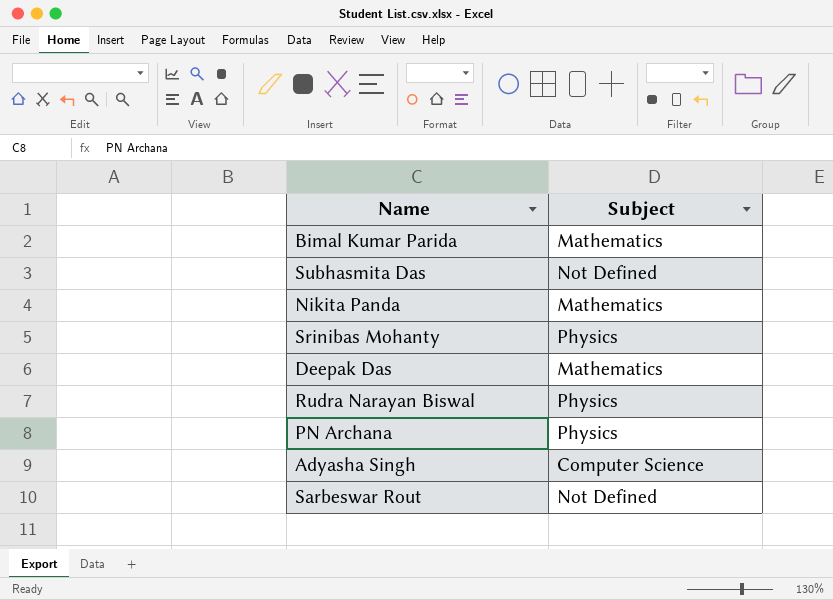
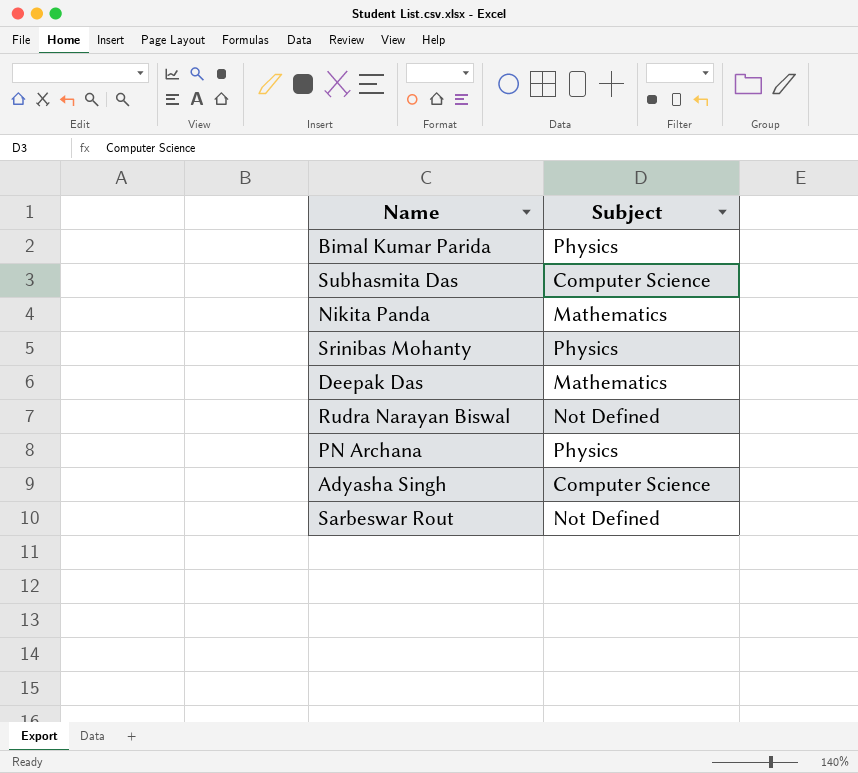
Bimal Kumar Parida | Subject: Mathematics -> Physics
Subhasmita Das | Subject: Not Defined -> Computer Science
Rudra Narayan Biswal | Subject: Physics -> Not Defined

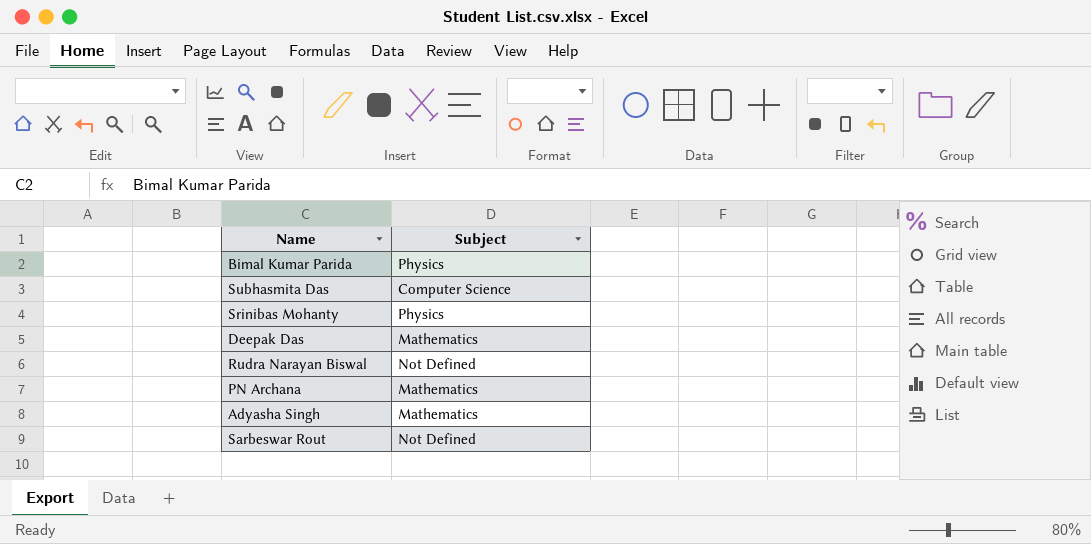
row Nikita Panda: Mathematics -> none
PN Archana | Subject: Physics -> Mathematics
Adyasha Singh | Subject: Computer Science -> Mathematics

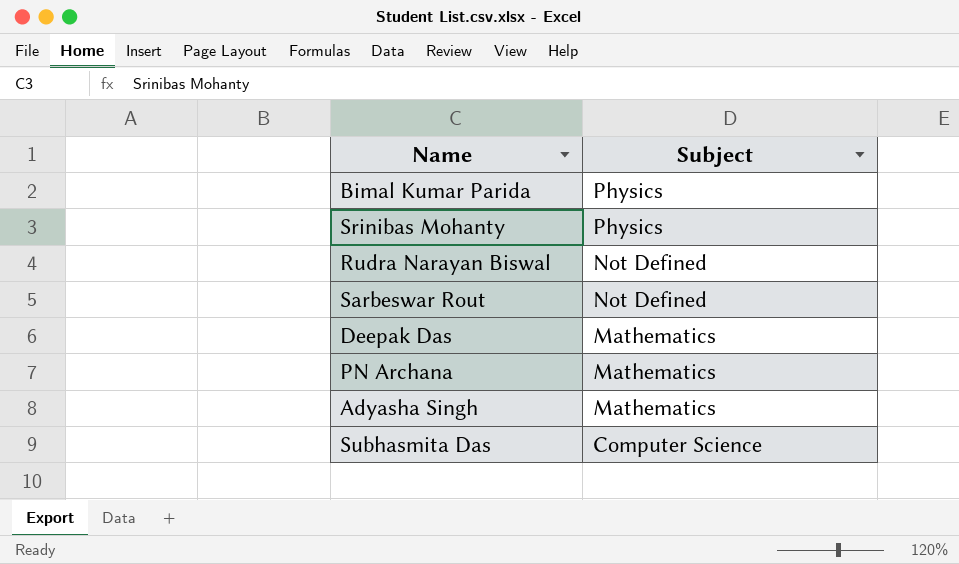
row order: none -> Subject descending

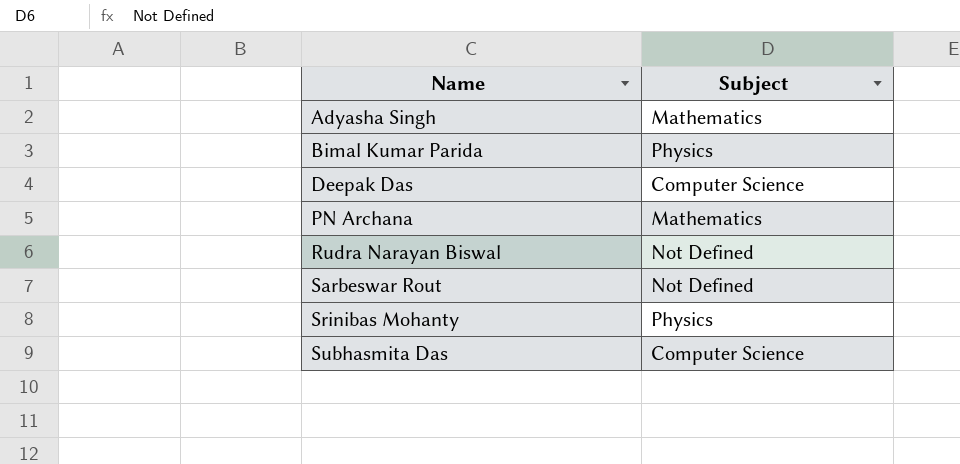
row order: Subject descending -> Name ascending
Deepak Das | Subject: Mathematics -> Computer Science

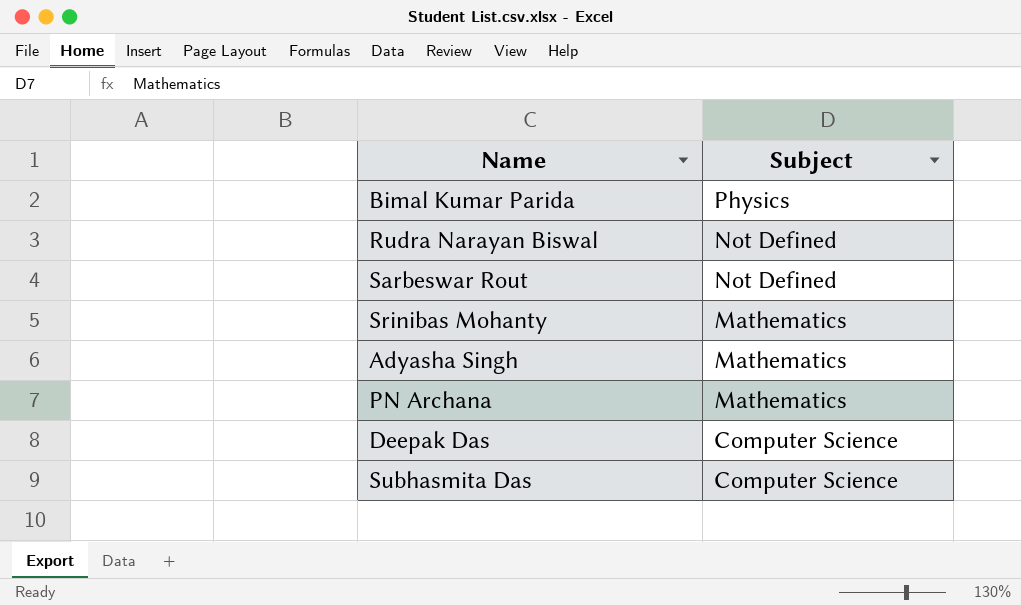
row order: Name ascending -> Subject descending
Srinibas Mohanty | Subject: Physics -> Mathematics

